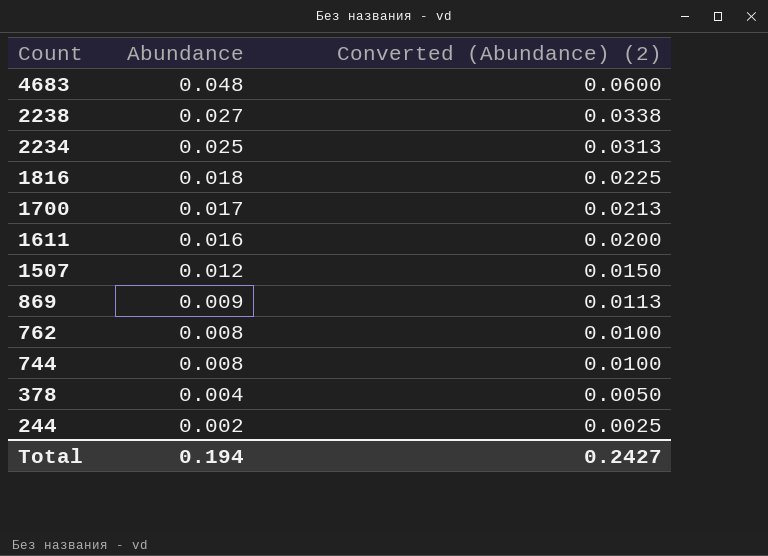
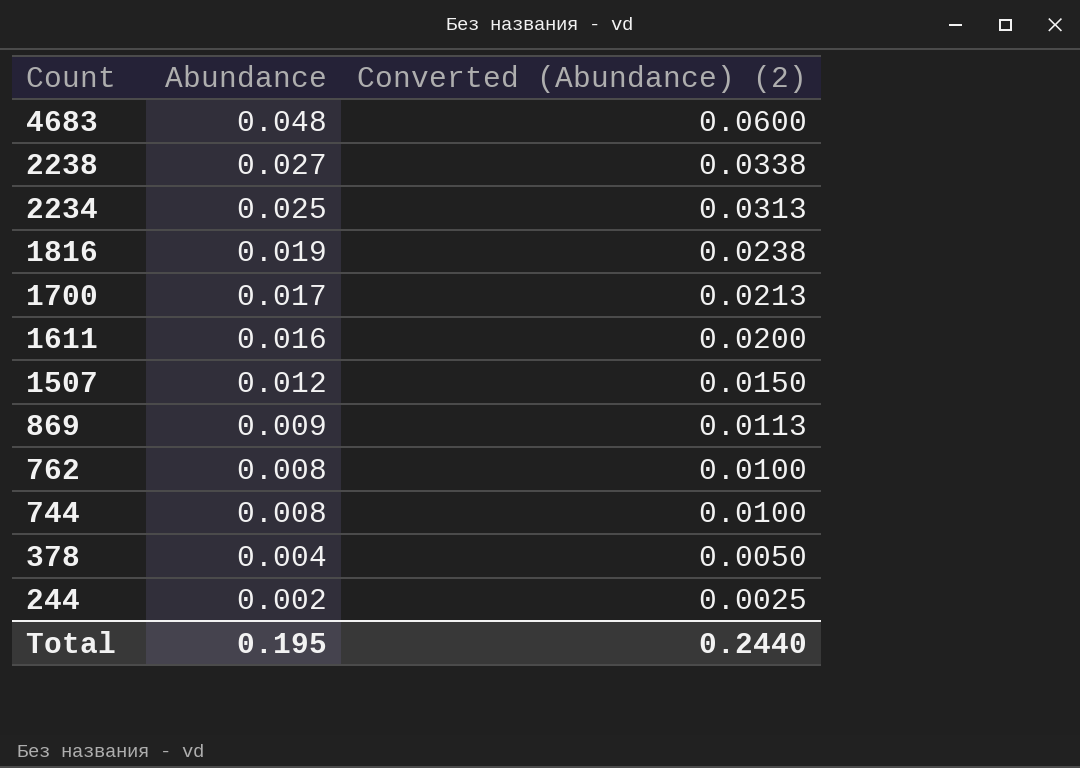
1816 | Abundance: 0.018 -> 0.019
1816 | Converted (Abundance) (2): 0.0225 -> 0.0238
Total | Abundance: 0.194 -> 0.195
Total | Converted (Abundance) (2): 0.2427 -> 0.2440

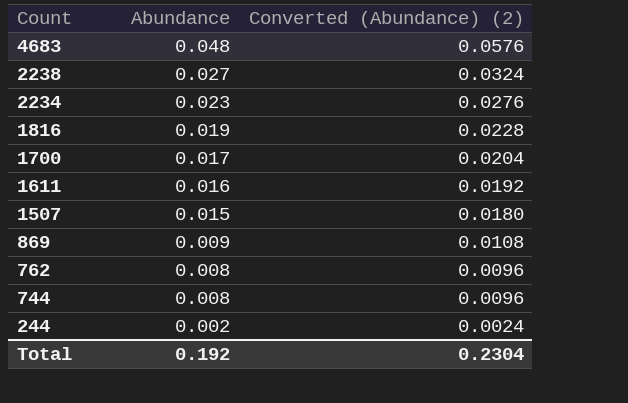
column Converted (Abundance) (2) | formula: [Abundance] * 1.25 -> [Abundance] * 1.2
row 378: 0.004 | 0.0050 -> none
2234 | Abundance: 0.025 -> 0.023
1507 | Abundance: 0.012 -> 0.015
Total | Abundance: 0.195 -> 0.192
Total | Converted (Abundance) (2): 0.2440 -> 0.2304

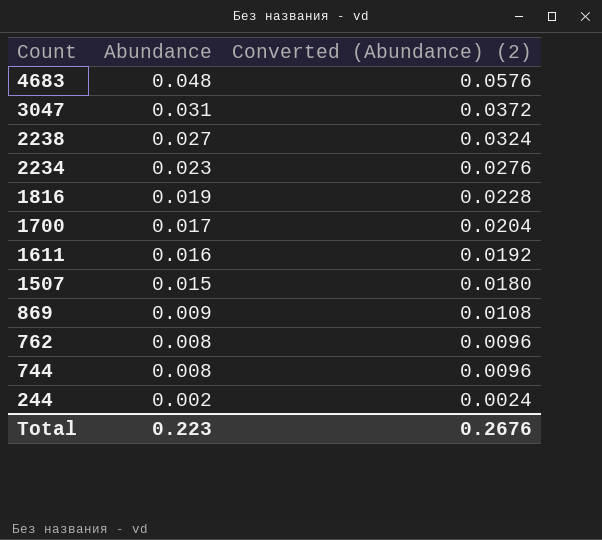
row 3047: none -> 0.031 | 0.0372
Total | Abundance: 0.192 -> 0.223
Total | Converted (Abundance) (2): 0.2304 -> 0.2676

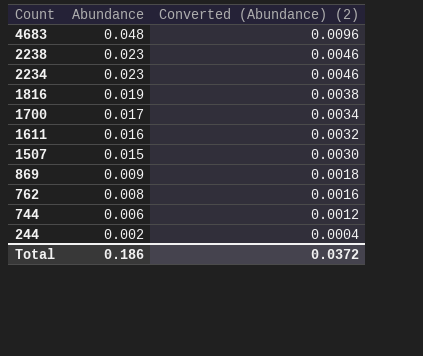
column Converted (Abundance) (2) | formula: [Abundance] * 1.2 -> [Abundance] * 0.2
row 3047: 0.031 | 0.0372 -> none
2238 | Abundance: 0.027 -> 0.023
744 | Abundance: 0.008 -> 0.006
Total | Abundance: 0.223 -> 0.186
Total | Converted (Abundance) (2): 0.2676 -> 0.0372

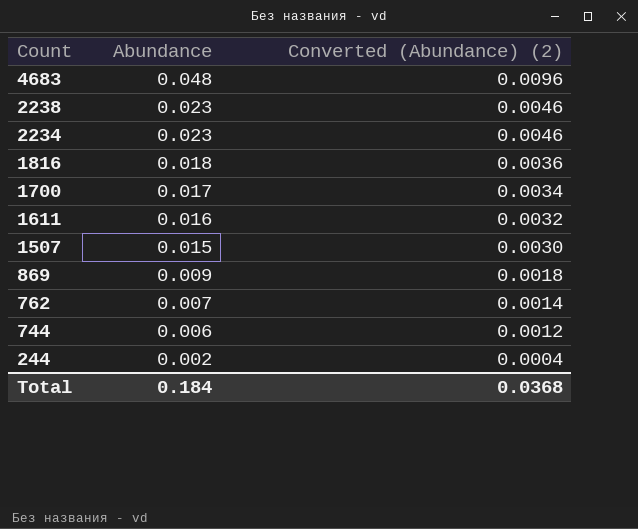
1816 | Abundance: 0.019 -> 0.018
1816 | Converted (Abundance) (2): 0.0038 -> 0.0036
762 | Abundance: 0.008 -> 0.007
762 | Converted (Abundance) (2): 0.0016 -> 0.0014
Total | Abundance: 0.186 -> 0.184
Total | Converted (Abundance) (2): 0.0372 -> 0.0368

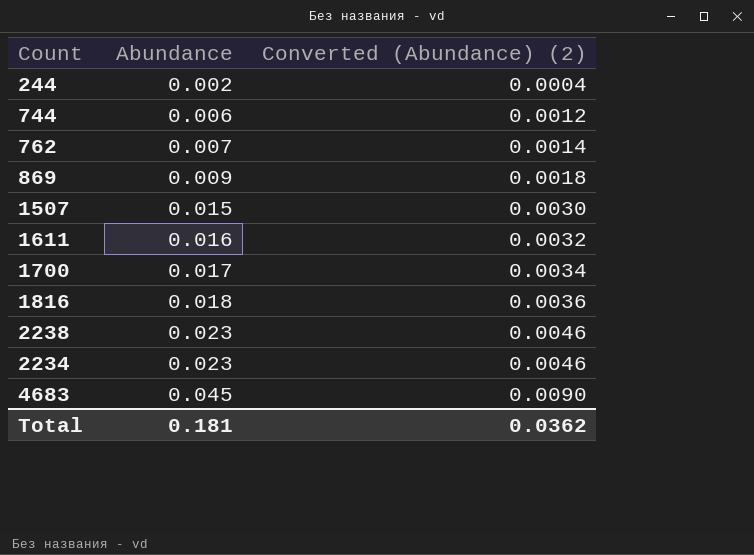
row order: Count descending -> Abundance ascending
4683 | Abundance: 0.048 -> 0.045
4683 | Converted (Abundance) (2): 0.0096 -> 0.0090
Total | Abundance: 0.184 -> 0.181
Total | Converted (Abundance) (2): 0.0368 -> 0.0362

